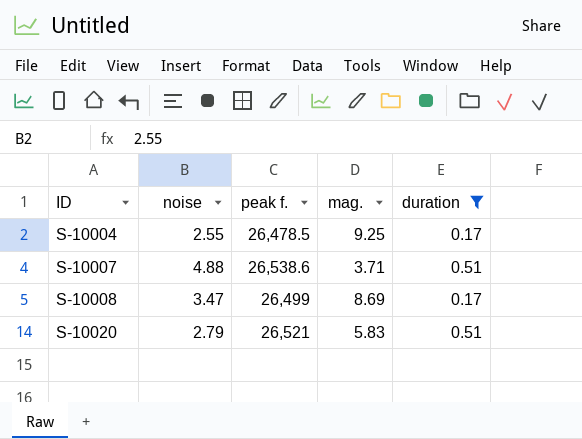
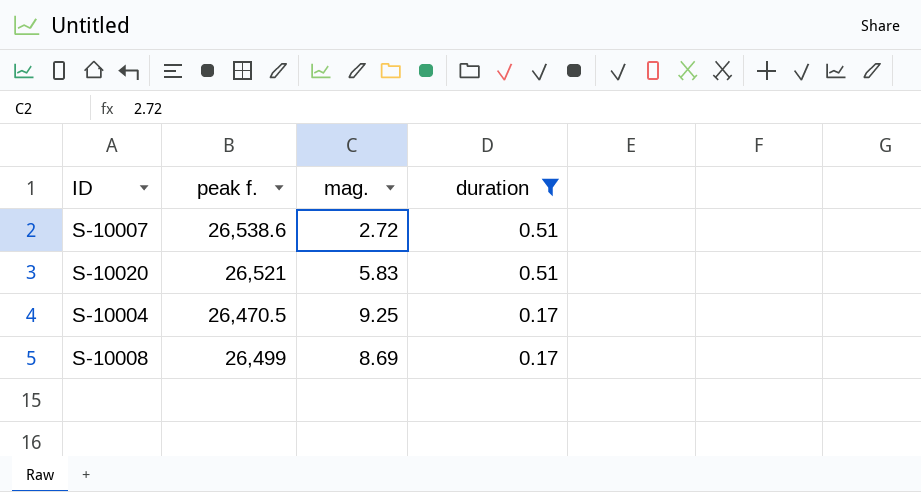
row order: ID ascending -> duration descending
column noise | position: 2 -> none
S-10007 | mag.: 3.71 -> 2.72
S-10004 | peak f.: 26,478.5 -> 26,470.5

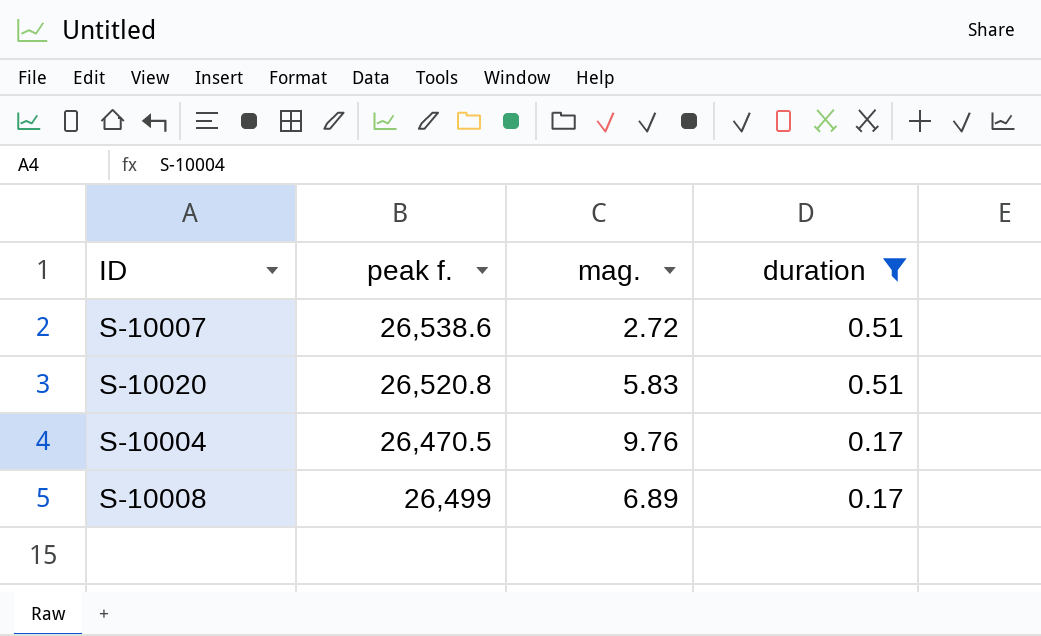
S-10020 | peak f.: 26,521 -> 26,520.8
S-10004 | mag.: 9.25 -> 9.76
S-10008 | mag.: 8.69 -> 6.89

